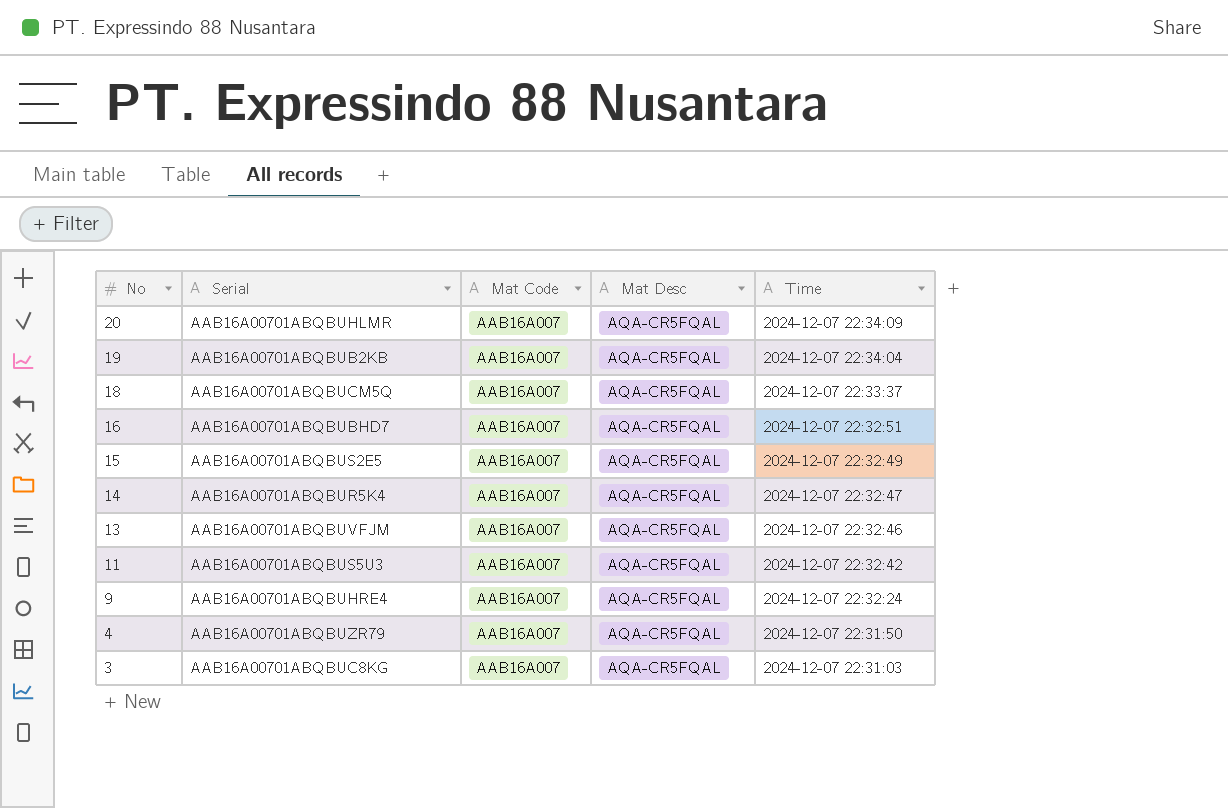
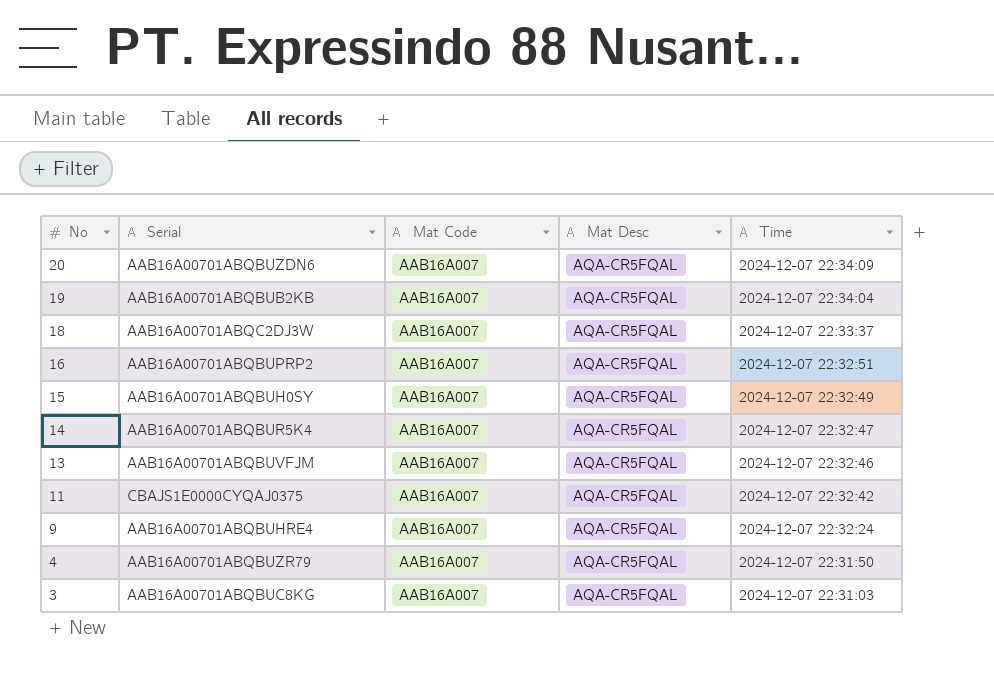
20 | Serial: AAB16A00701ABQBUHLMR -> AAB16A00701ABQBUZDN6
18 | Serial: AAB16A00701ABQBUCM5Q -> AAB16A00701ABQC2DJ3W
16 | Serial: AAB16A00701ABQBUBHD7 -> AAB16A00701ABQBUPRP2
15 | Serial: AAB16A00701ABQBUS2E5 -> AAB16A00701ABQBUH0SY
11 | Serial: AAB16A00701ABQBUS5U3 -> CBAJS1E0000CYQAJ0375

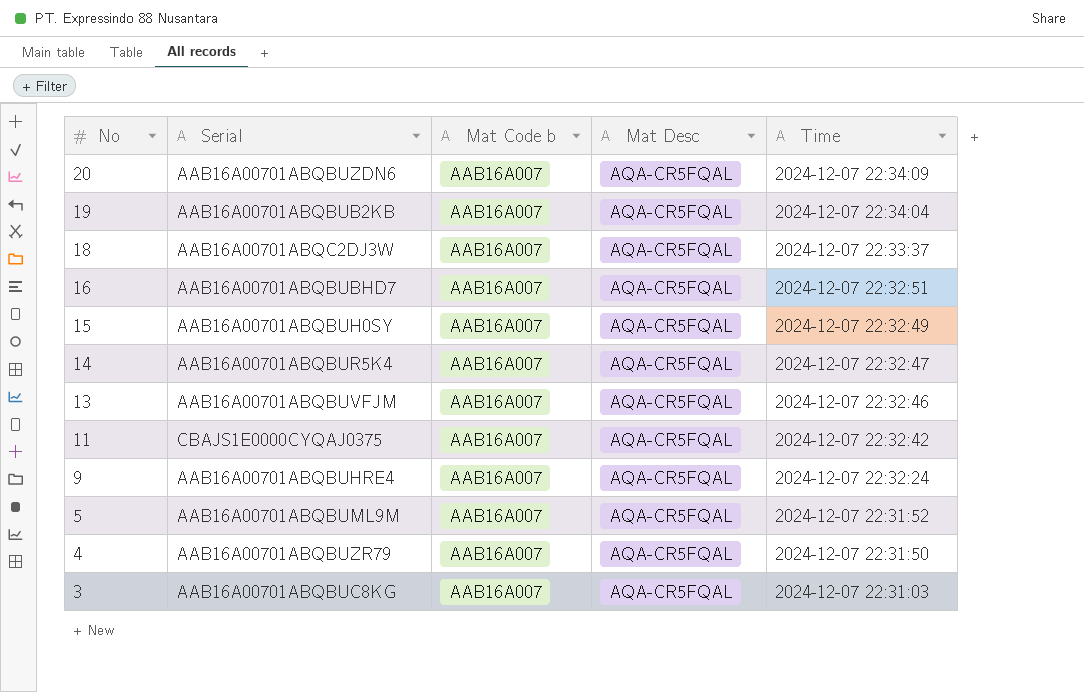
column name: Mat Code -> Mat Code b
16 | Serial: AAB16A00701ABQBUPRP2 -> AAB16A00701ABQBUBHD7
row 5: none -> AAB16A00701ABQBUML9M | AAB16A007 | AQA-CR5FQAL | 2024-12-07 22:31:52

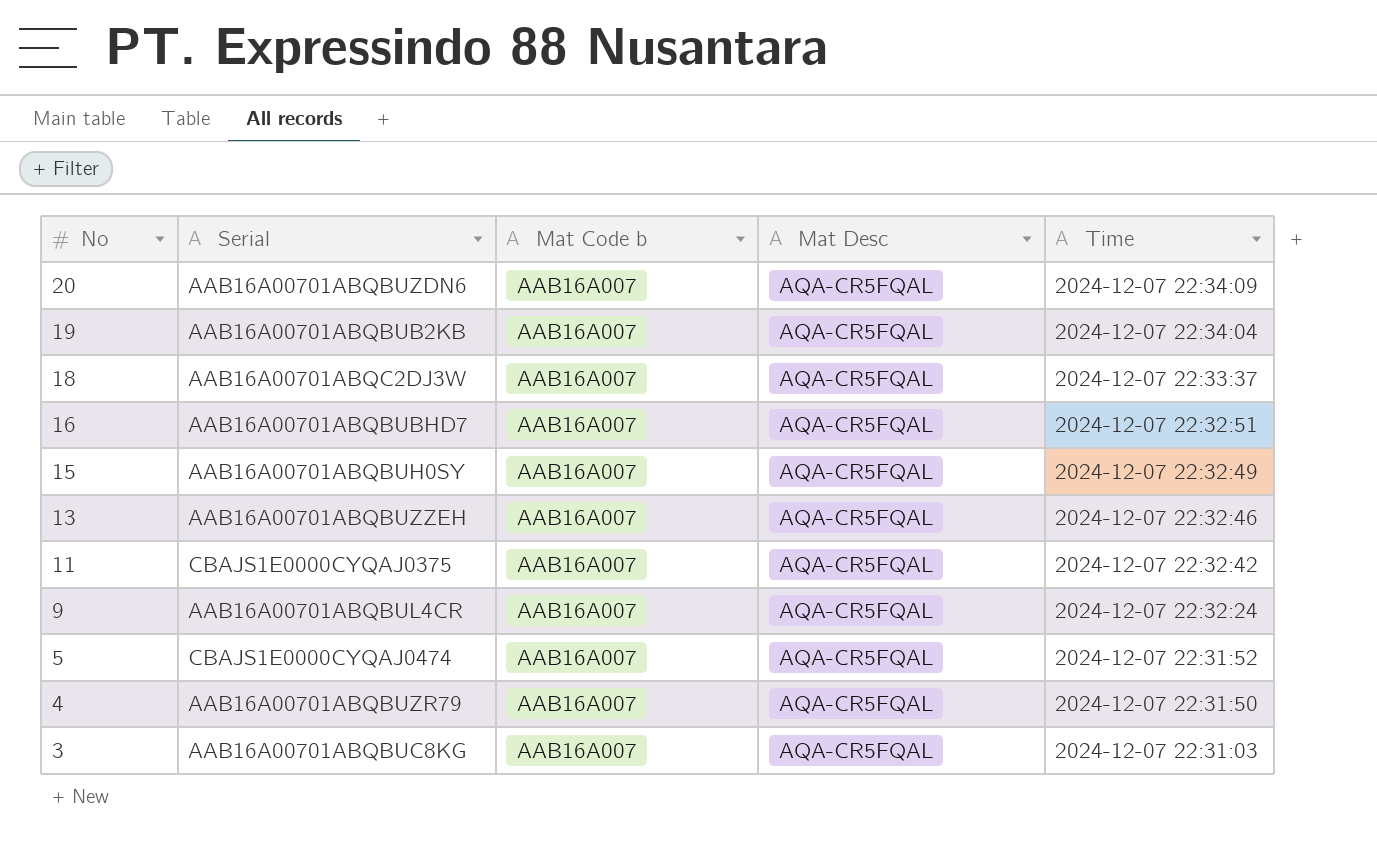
row 14: AAB16A00701ABQBUR5K4 | AAB16A007 | AQA-CR5FQAL | 2024-12-07 22:32:47 -> none
13 | Serial: AAB16A00701ABQBUVFJM -> AAB16A00701ABQBUZZEH
9 | Serial: AAB16A00701ABQBUHRE4 -> AAB16A00701ABQBUL4CR
5 | Serial: AAB16A00701ABQBUML9M -> CBAJS1E0000CYQAJ0474

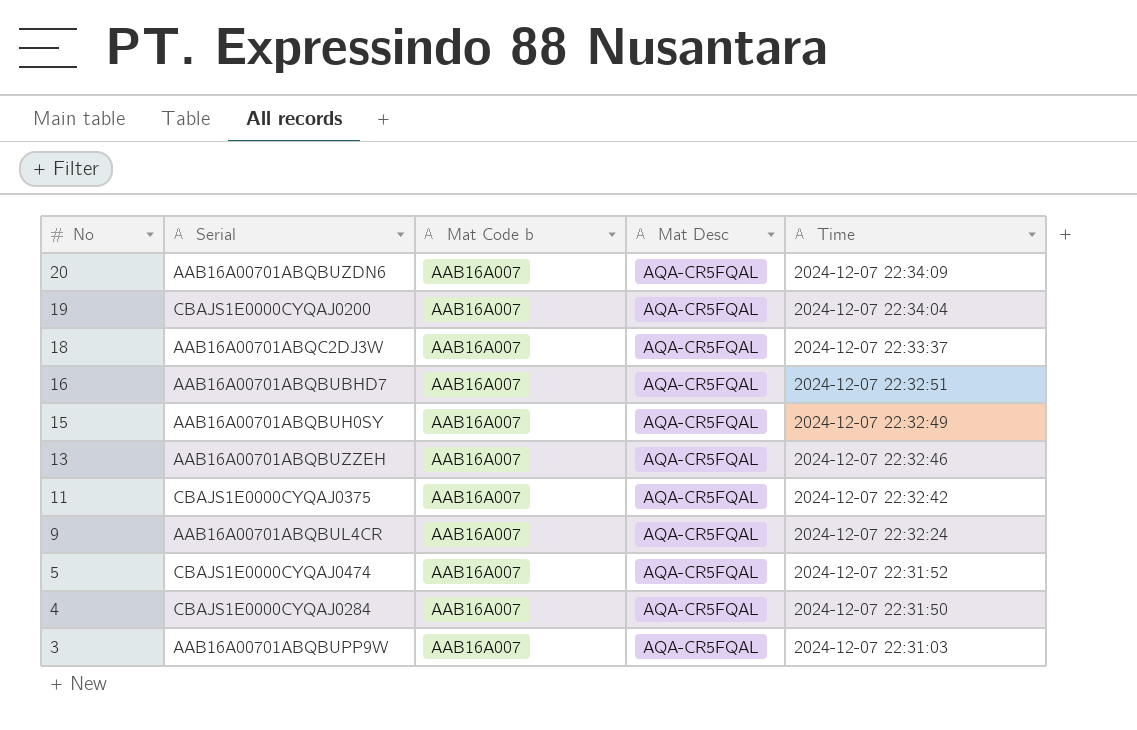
19 | Serial: AAB16A00701ABQBUB2KB -> CBAJS1E0000CYQAJ0200
4 | Serial: AAB16A00701ABQBUZR79 -> CBAJS1E0000CYQAJ0284
3 | Serial: AAB16A00701ABQBUC8KG -> AAB16A00701ABQBUPP9W

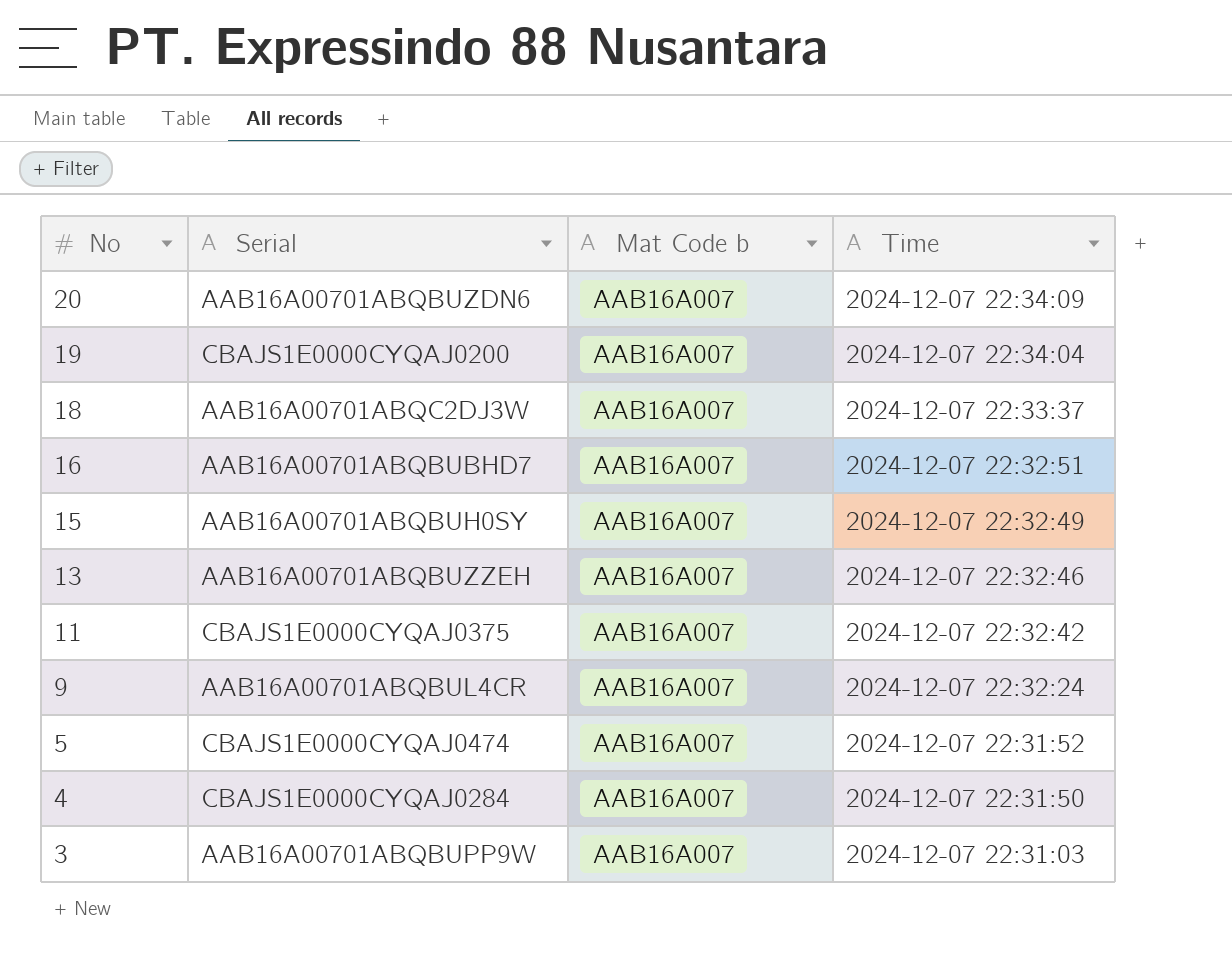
column Mat Desc | position: 4 -> none

